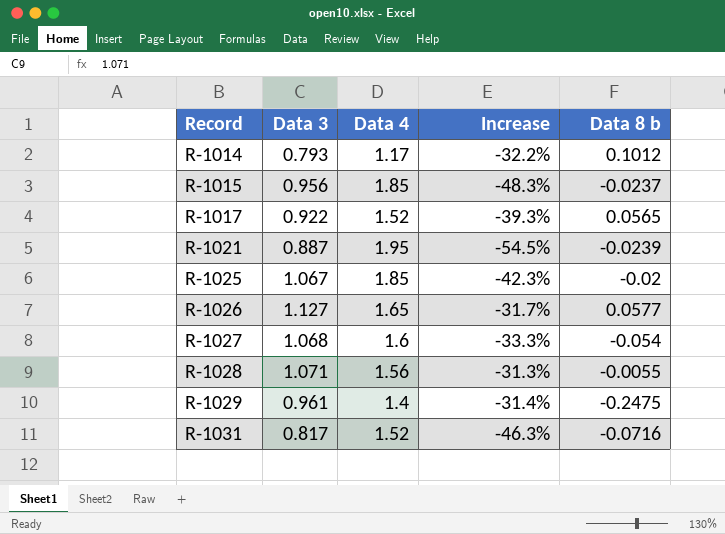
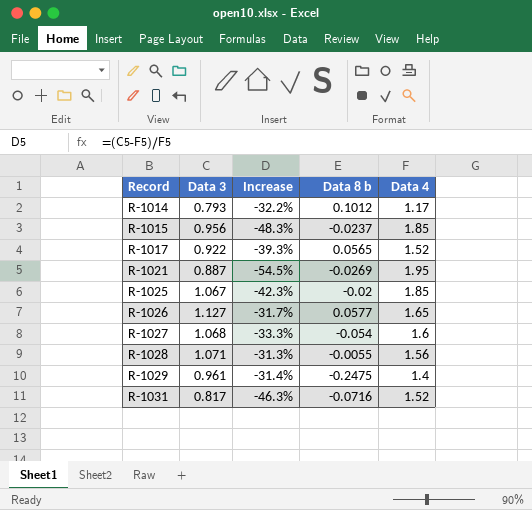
column Data 4 | position: 3 -> 5
R-1021 | Data 8 b: -0.0239 -> -0.0269

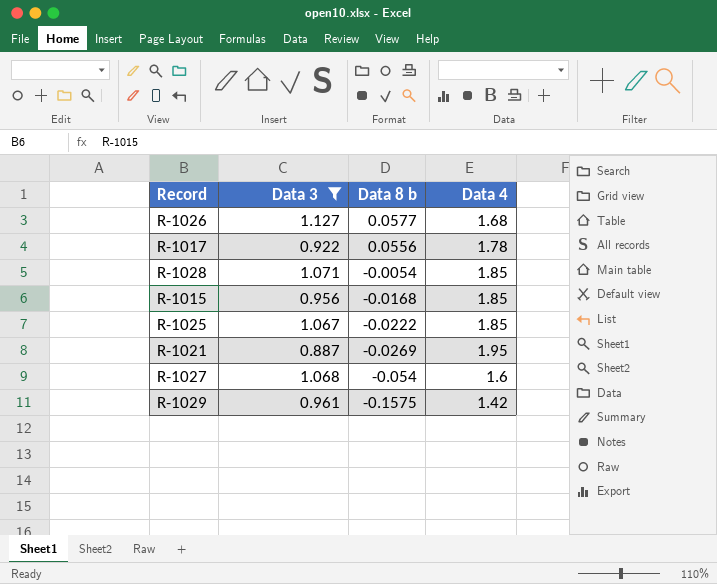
filter: none -> Data 3 >= 0.887
row order: Record ascending -> Data 8 b descending
column Increase | formula: ([Data 3] - [Data 4]) / [Data 4] -> none
R-1026 | Data 4: 1.65 -> 1.68
R-1017 | Data 8 b: 0.0565 -> 0.0556
R-1017 | Data 4: 1.52 -> 1.78
R-1028 | Data 8 b: -0.0055 -> -0.0054
R-1028 | Data 4: 1.56 -> 1.85
R-1015 | Data 8 b: -0.0237 -> -0.0168
R-1025 | Data 8 b: -0.02 -> -0.0222
R-1029 | Data 8 b: -0.2475 -> -0.1575
R-1029 | Data 4: 1.4 -> 1.42

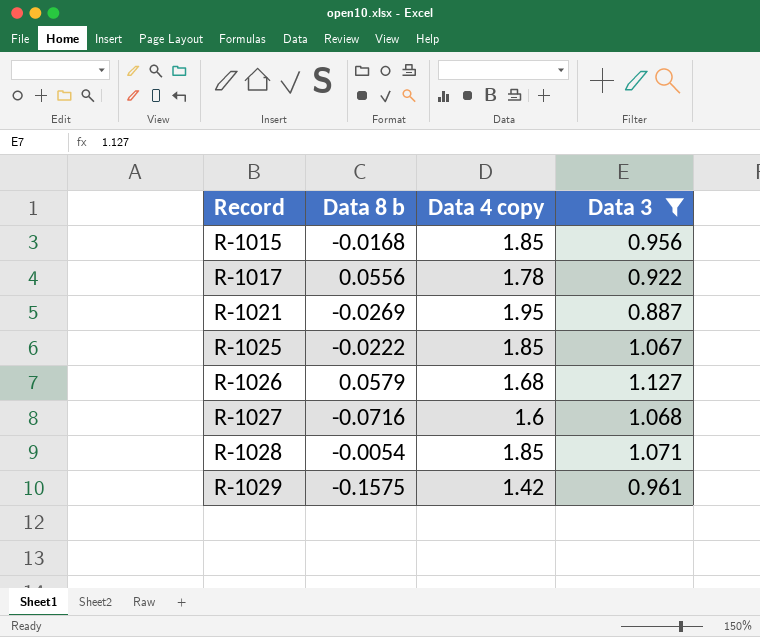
row order: Data 8 b descending -> Record ascending
column name: Data 4 -> Data 4 copy
column Data 3 | position: 2 -> 4
R-1026 | Data 8 b: 0.0577 -> 0.0579
R-1027 | Data 8 b: -0.054 -> -0.0716

